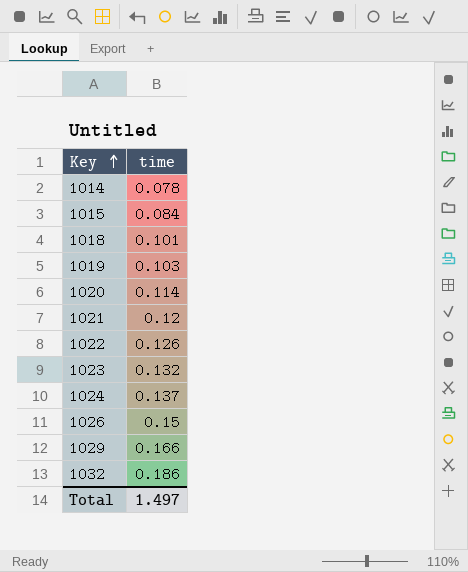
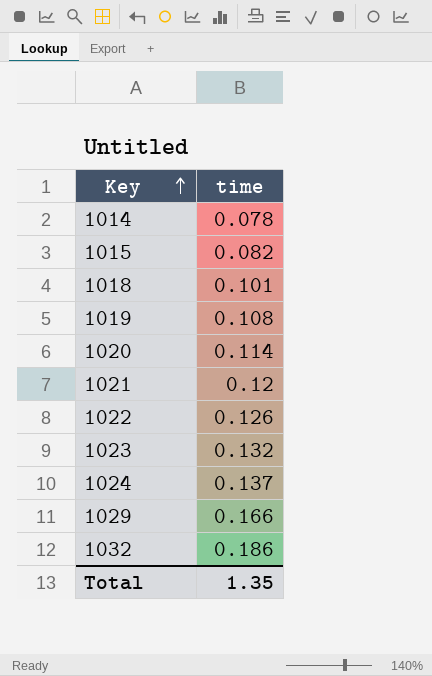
row 1026: 0.15 -> none
1015 | time: 0.084 -> 0.082
1019 | time: 0.103 -> 0.108
Total | time: 1.497 -> 1.35

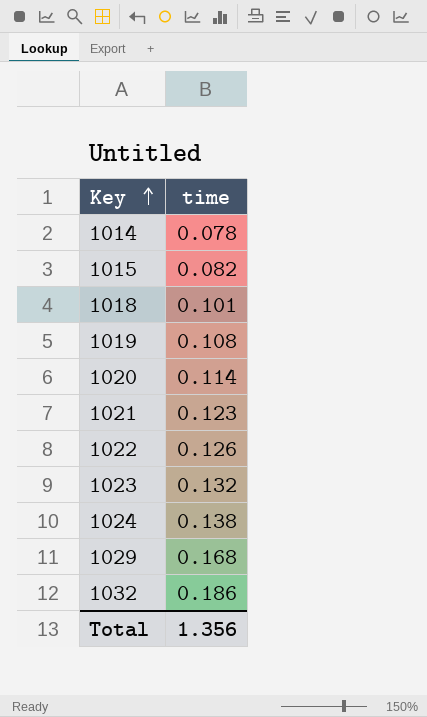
1021 | time: 0.12 -> 0.123
1024 | time: 0.137 -> 0.138
1029 | time: 0.166 -> 0.168
Total | time: 1.35 -> 1.356

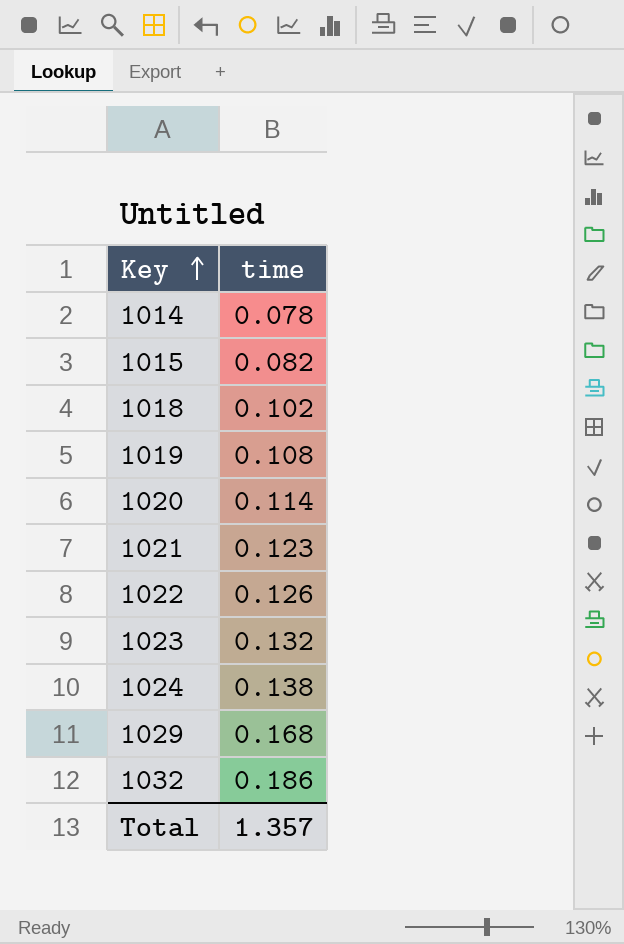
1018 | time: 0.101 -> 0.102
Total | time: 1.356 -> 1.357

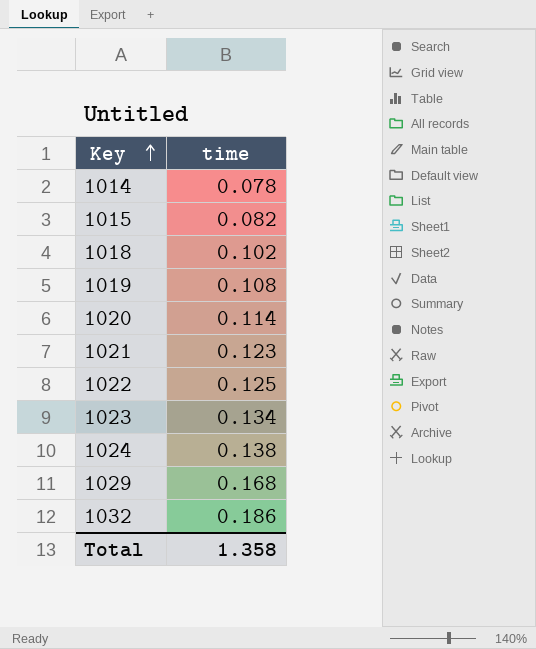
1022 | time: 0.126 -> 0.125
1023 | time: 0.132 -> 0.134
Total | time: 1.357 -> 1.358

